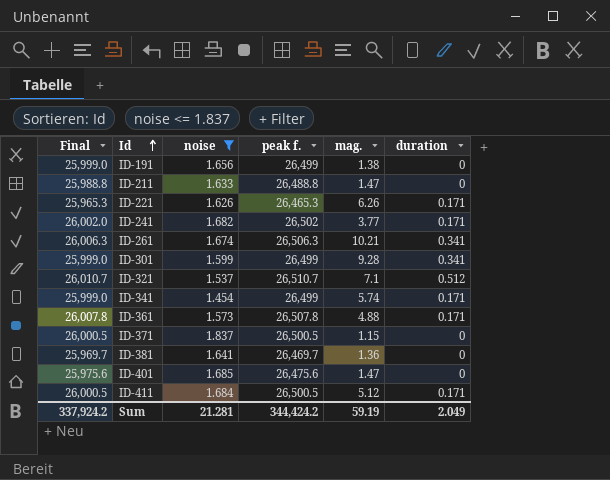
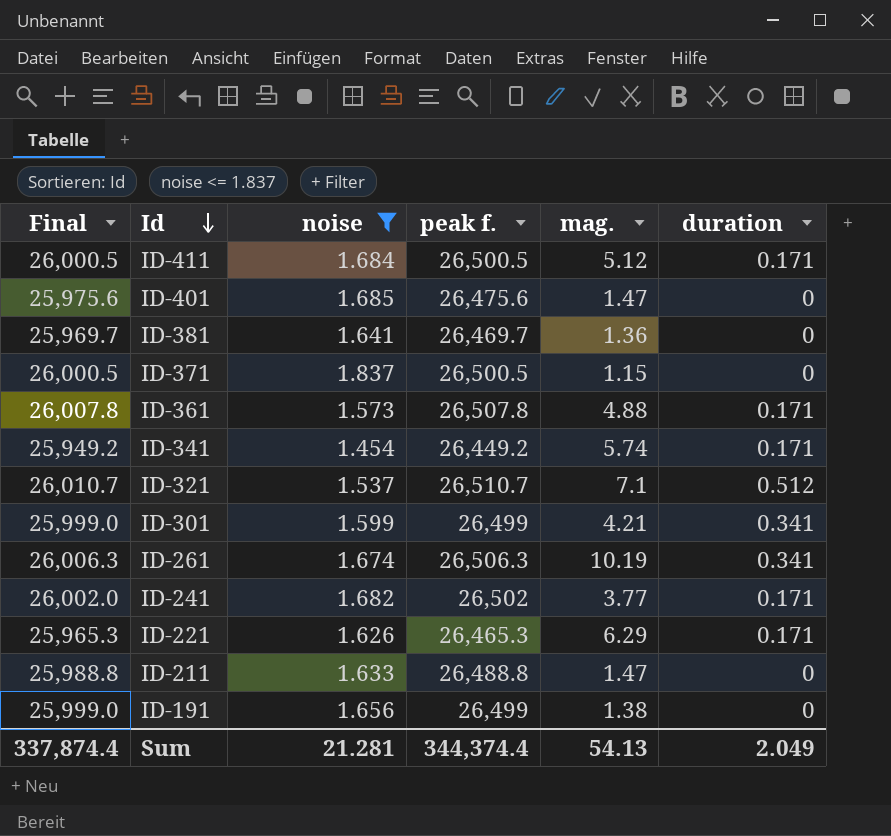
row order: Id ascending -> Id descending
ID-341 | Final: 25,999.0 -> 25,949.2
ID-341 | peak f.: 26,499 -> 26,449.2
ID-301 | mag.: 9.28 -> 4.21
ID-261 | mag.: 10.21 -> 10.19
ID-221 | mag.: 6.26 -> 6.29
Sum | Final: 337,924.2 -> 337,874.4
Sum | peak f.: 344,424.2 -> 344,374.4
Sum | mag.: 59.19 -> 54.13

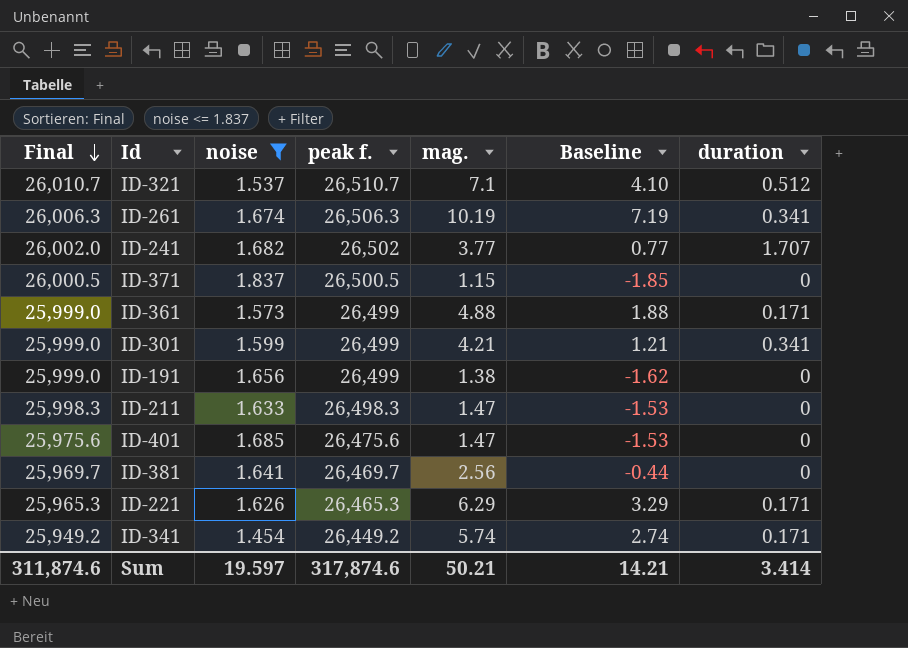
row order: Id descending -> Final descending
column Baseline | formula: none -> [mag.] - 3
row ID-411: 26,000.5 | 1.684 | 26,500.5 | 5.12 | 0.171 -> none
ID-241 | duration: 0.171 -> 1.707
ID-361 | Final: 26,007.8 -> 25,999.0
ID-361 | peak f.: 26,507.8 -> 26,499
ID-211 | Final: 25,988.8 -> 25,998.3
ID-211 | peak f.: 26,488.8 -> 26,498.3
ID-381 | mag.: 1.36 -> 2.56
Sum | Final: 337,874.4 -> 311,874.6
Sum | noise: 21.281 -> 19.597
Sum | peak f.: 344,374.4 -> 317,874.6
Sum | mag.: 54.13 -> 50.21
Sum | duration: 2.049 -> 3.414

